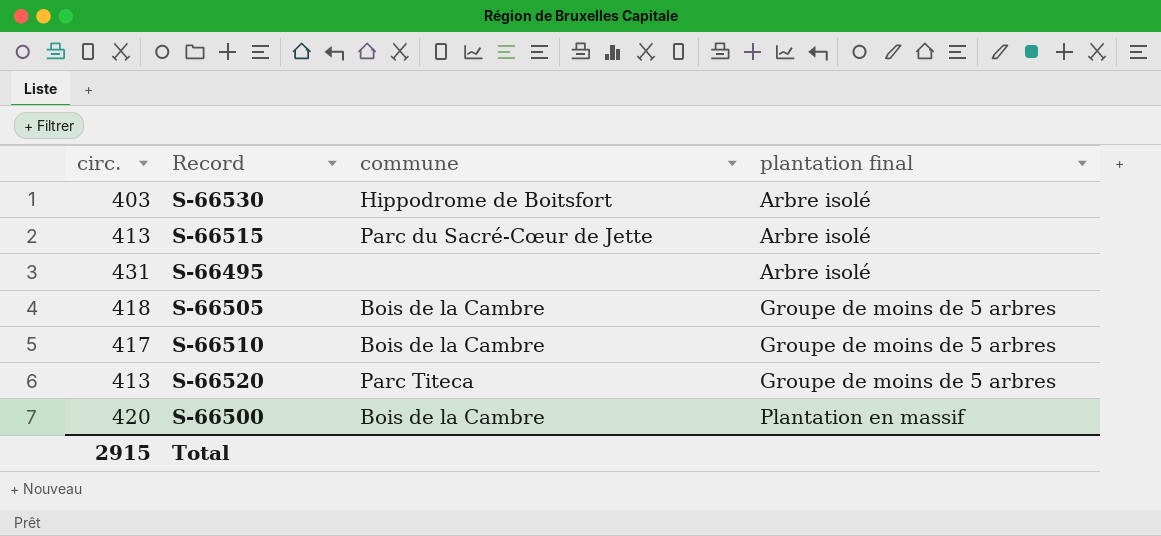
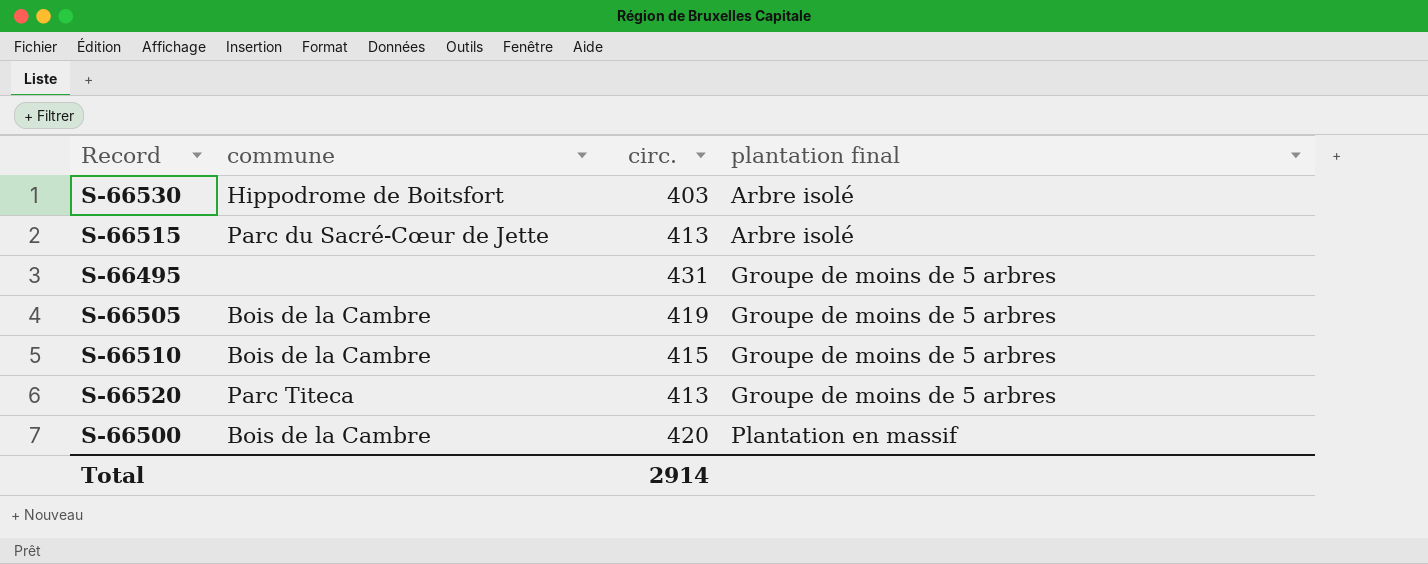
column circ. | position: 1 -> 3
S-66495 | plantation final: Arbre isolé -> Groupe de moins de 5 arbres
S-66505 | circ.: 418 -> 419
S-66510 | circ.: 417 -> 415
Total | circ.: 2915 -> 2914

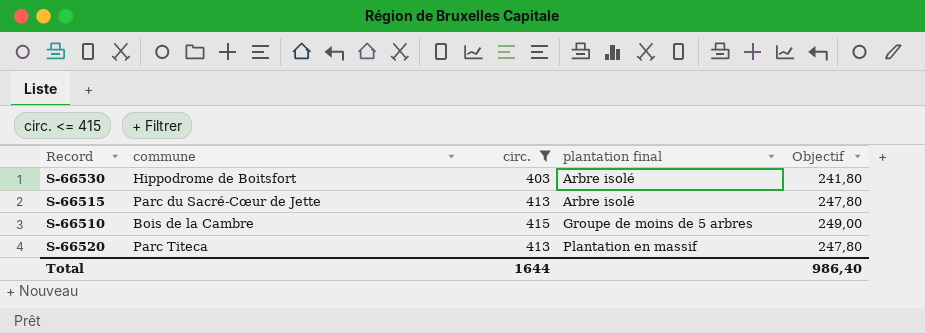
filter: none -> circ. <= 415
column Objectif | formula: none -> [circ.] * 0,6
S-66520 | plantation final: Groupe de moins de 5 arbres -> Plantation en massif
Total | circ.: 2914 -> 1644

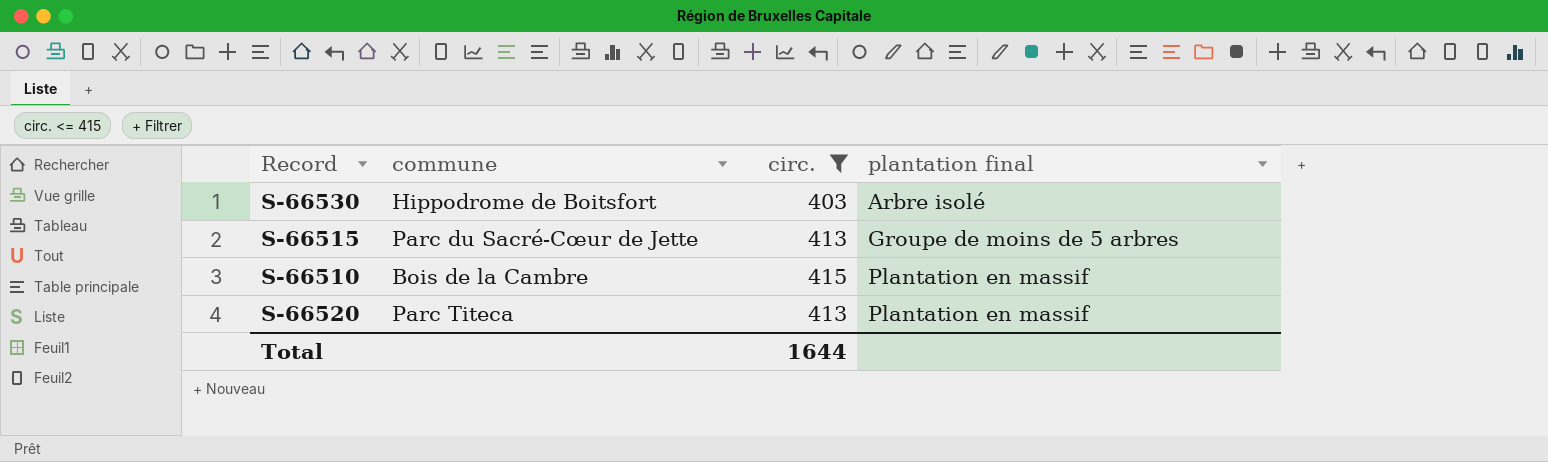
column Objectif | formula: [circ.] * 0,6 -> none
S-66515 | plantation final: Arbre isolé -> Groupe de moins de 5 arbres
S-66510 | plantation final: Groupe de moins de 5 arbres -> Plantation en massif

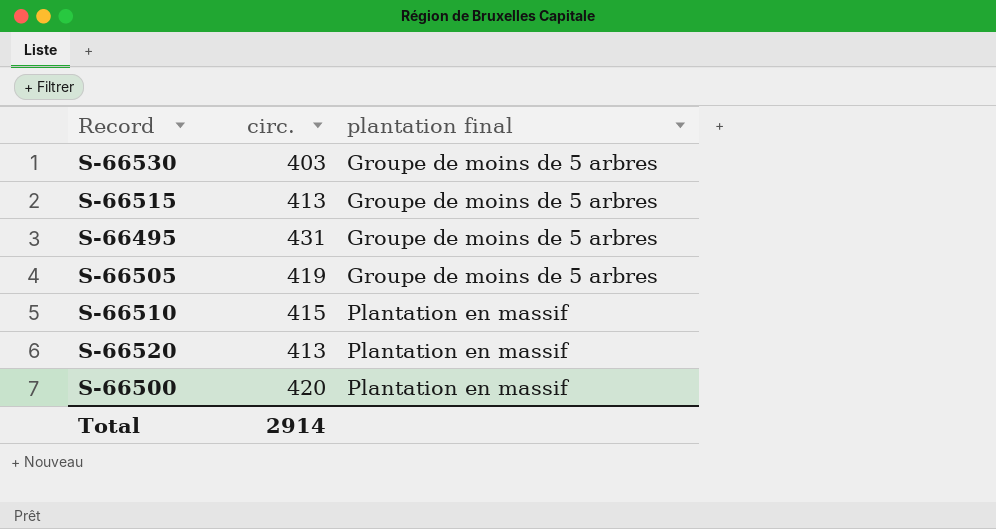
filter: circ. <= 415 -> none
column commune | position: 2 -> none
S-66530 | plantation final: Arbre isolé -> Groupe de moins de 5 arbres
Total | circ.: 1644 -> 2914

